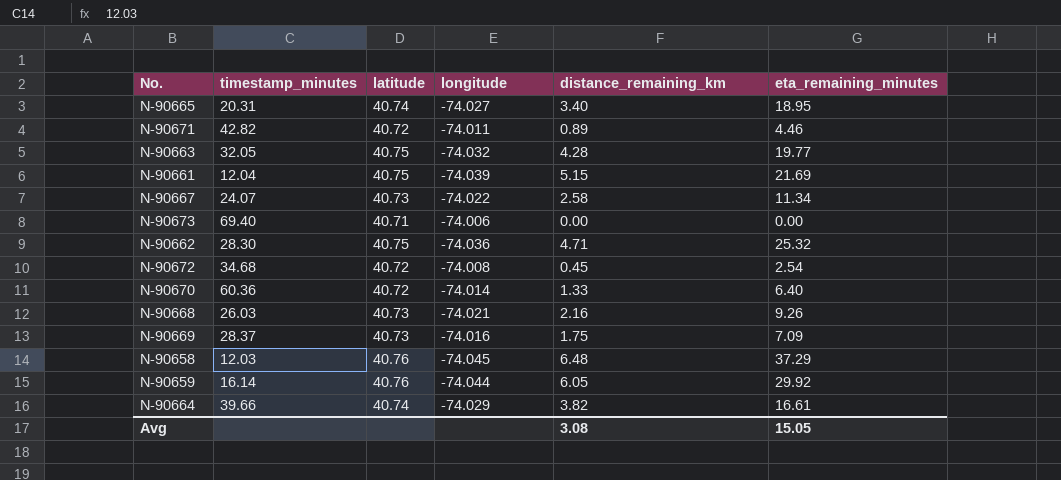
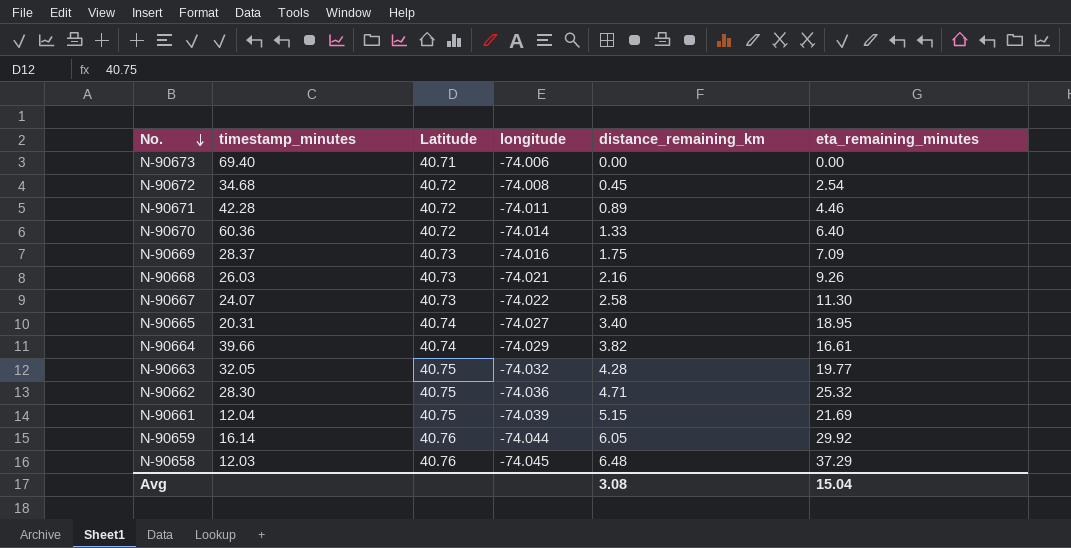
row order: none -> No. descending
column name: latitude -> Latitude
N-90671 | timestamp_minutes: 42.82 -> 42.28
N-90667 | eta_remaining_minutes: 11.34 -> 11.30
Avg | eta_remaining_minutes: 15.05 -> 15.04

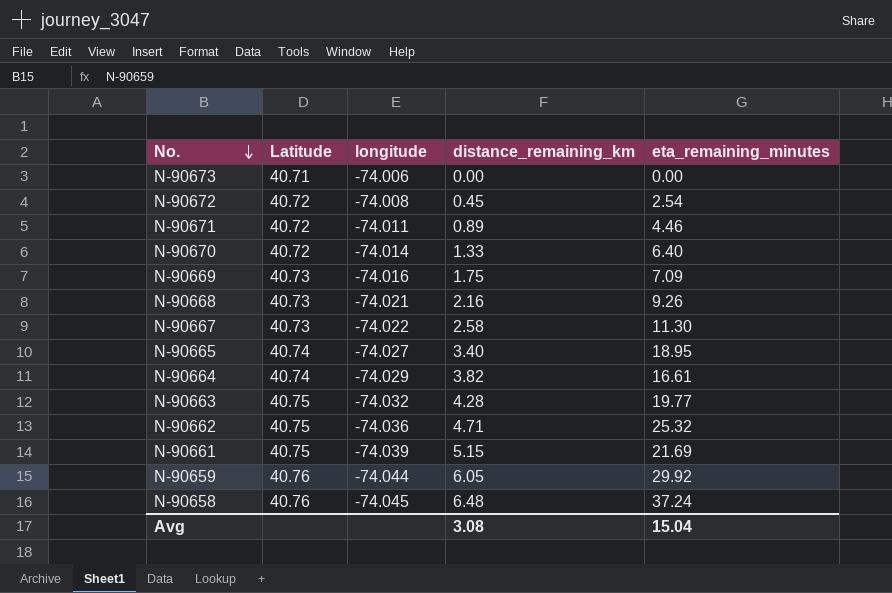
column timestamp_minutes | position: 2 -> none
N-90658 | eta_remaining_minutes: 37.29 -> 37.24

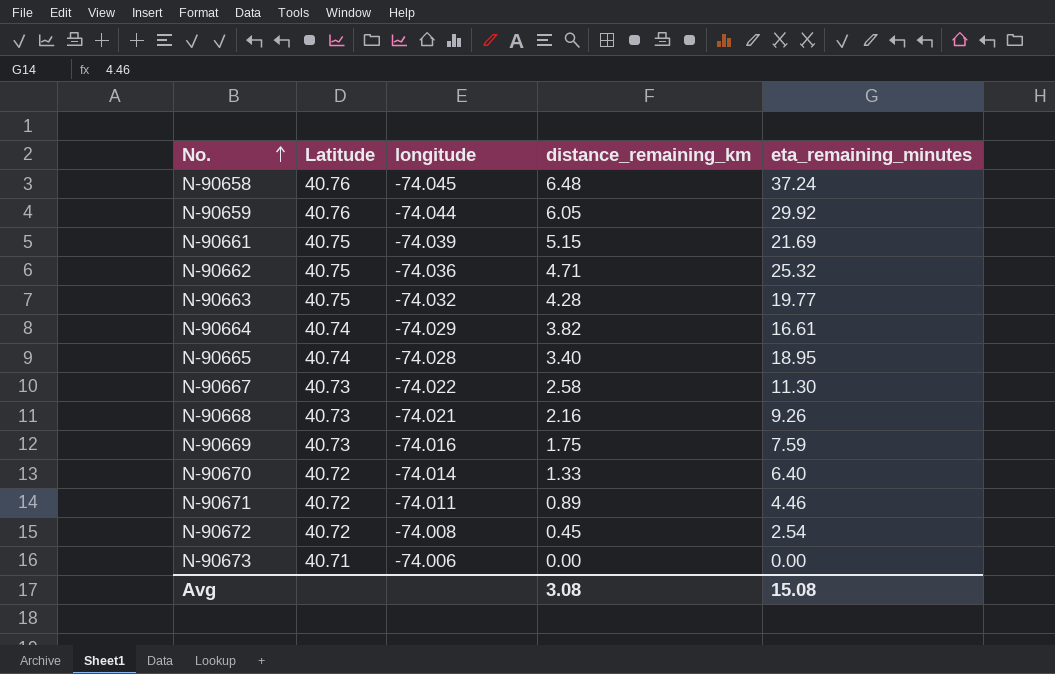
row order: No. descending -> No. ascending
N-90665 | longitude: -74.027 -> -74.028
N-90669 | eta_remaining_minutes: 7.09 -> 7.59
Avg | eta_remaining_minutes: 15.04 -> 15.08

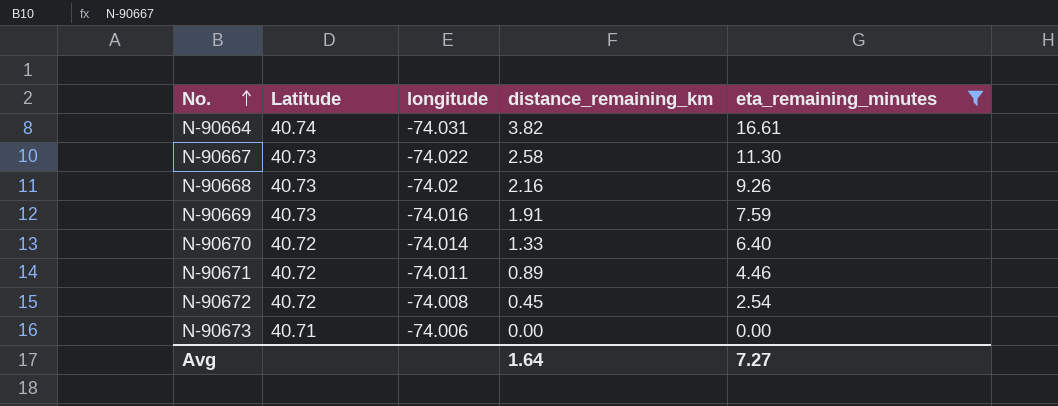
filter: none -> eta_remaining_minutes <= 16.61
N-90664 | longitude: -74.029 -> -74.031
N-90668 | longitude: -74.021 -> -74.02
N-90669 | distance_remaining_km: 1.75 -> 1.91
Avg | distance_remaining_km: 3.08 -> 1.64
Avg | eta_remaining_minutes: 15.08 -> 7.27

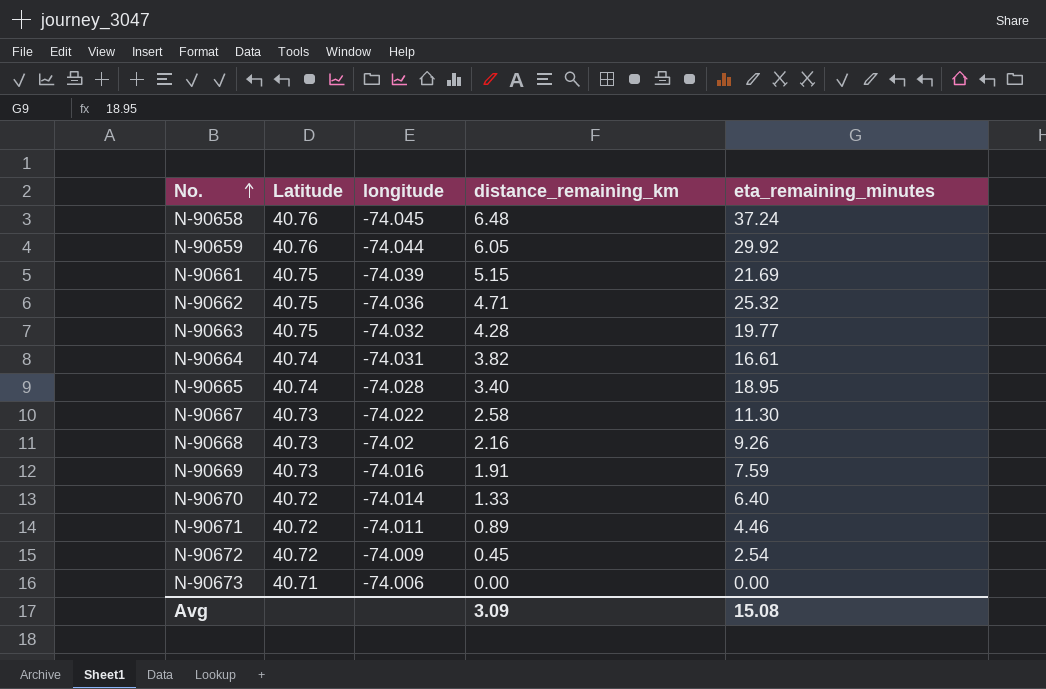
filter: eta_remaining_minutes <= 16.61 -> none
N-90672 | longitude: -74.008 -> -74.009
Avg | distance_remaining_km: 1.64 -> 3.09
Avg | eta_remaining_minutes: 7.27 -> 15.08

